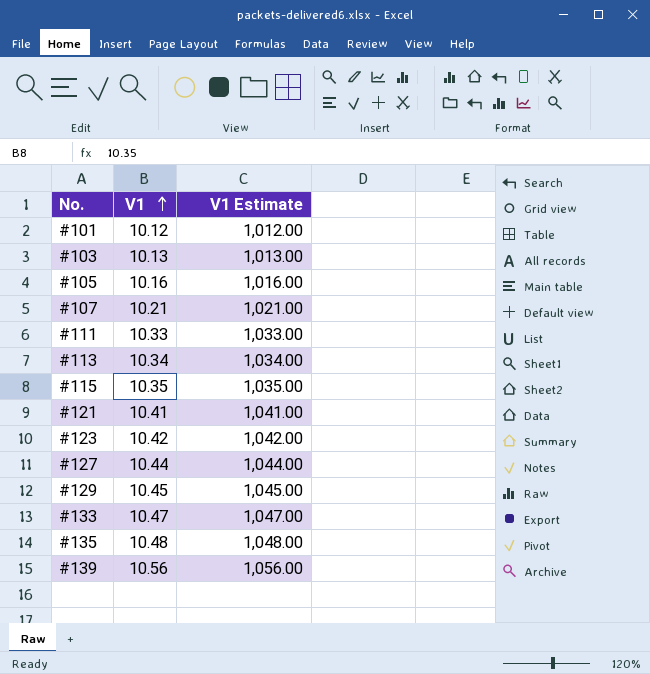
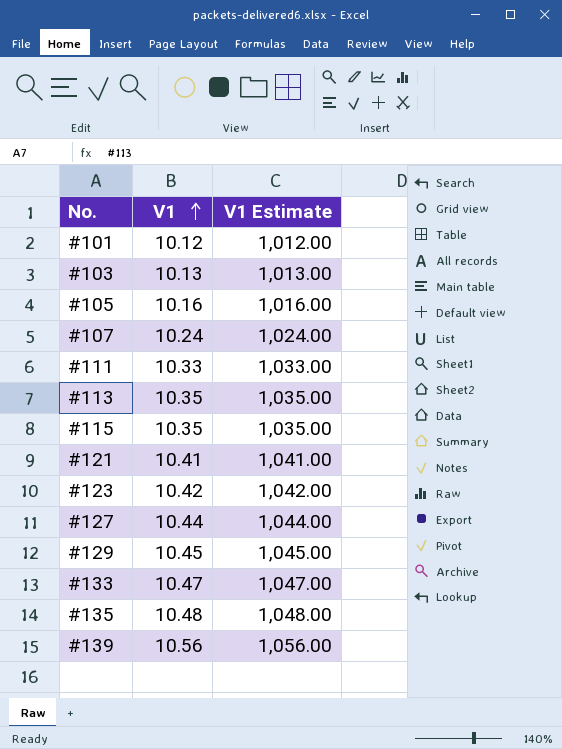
#107 | V1: 10.21 -> 10.24
#107 | V1 Estimate: 1,021.00 -> 1,024.00
#113 | V1: 10.34 -> 10.35
#113 | V1 Estimate: 1,034.00 -> 1,035.00

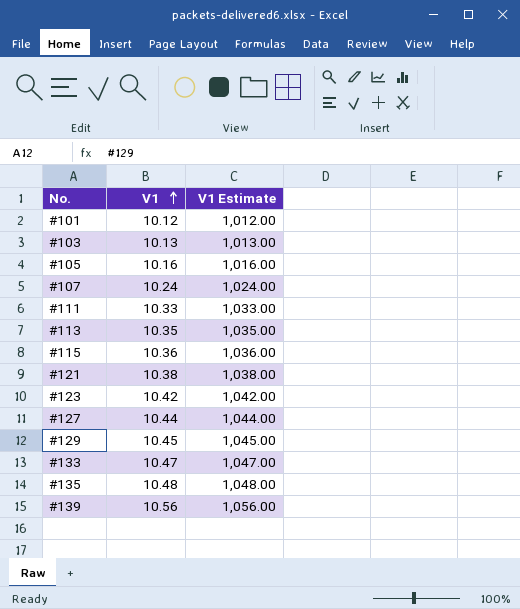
#115 | V1: 10.35 -> 10.36
#115 | V1 Estimate: 1,035.00 -> 1,036.00
#121 | V1: 10.41 -> 10.38
#121 | V1 Estimate: 1,041.00 -> 1,038.00

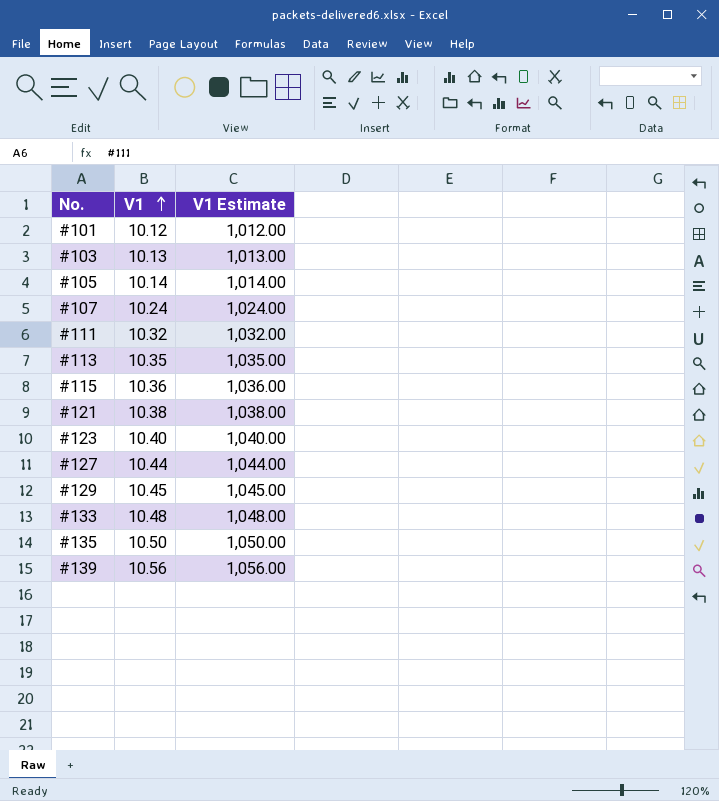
#105 | V1: 10.16 -> 10.14
#105 | V1 Estimate: 1,016.00 -> 1,014.00
#111 | V1: 10.33 -> 10.32
#111 | V1 Estimate: 1,033.00 -> 1,032.00
#123 | V1: 10.42 -> 10.40
#123 | V1 Estimate: 1,042.00 -> 1,040.00
#133 | V1: 10.47 -> 10.48
#133 | V1 Estimate: 1,047.00 -> 1,048.00
#135 | V1: 10.48 -> 10.50
#135 | V1 Estimate: 1,048.00 -> 1,050.00

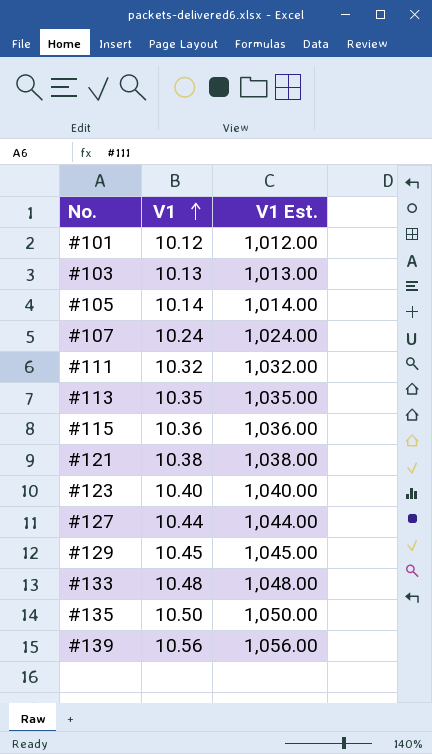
column name: V1 Estimate -> V1 Est.

